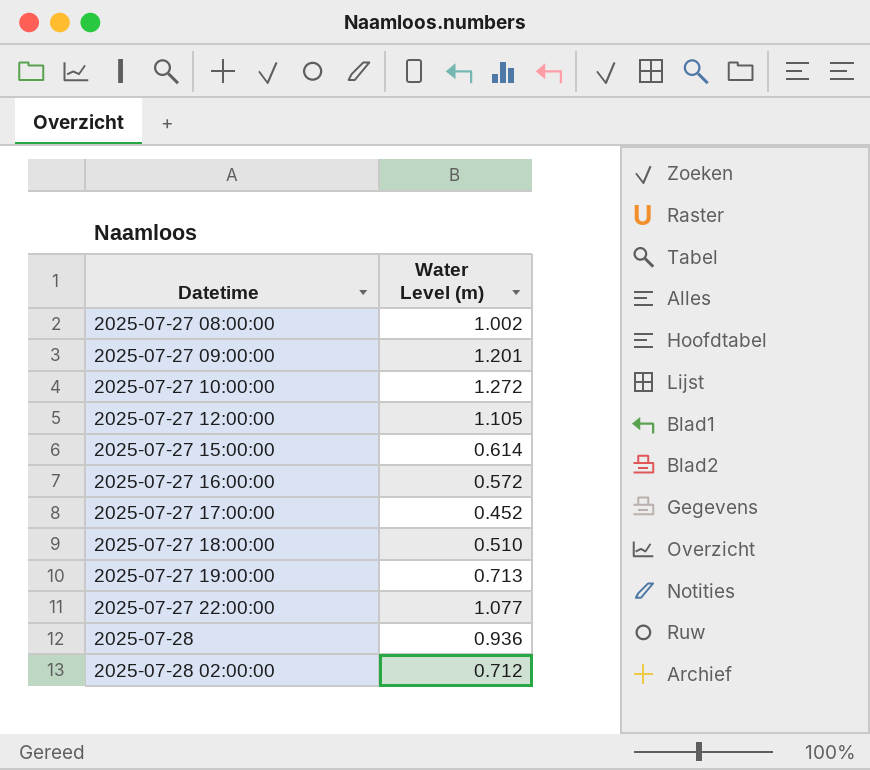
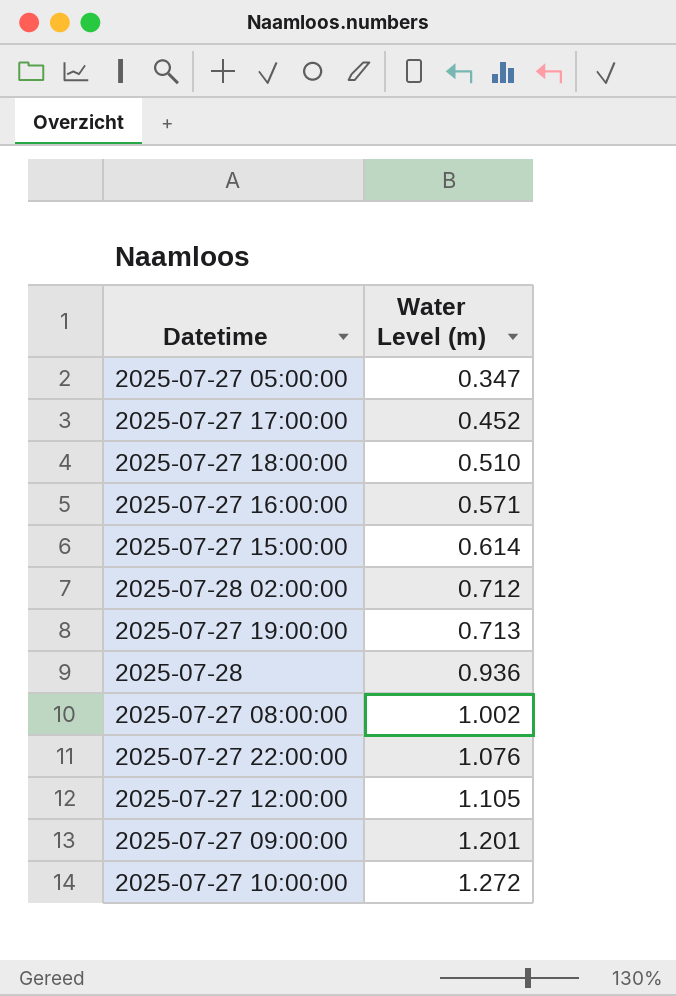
row order: Datetime ascending -> Water Level (m) ascending
row 2025-07-27 05:00:00: none -> 0.347
2025-07-27 16:00:00 | Water Level (m): 0.572 -> 0.571
2025-07-27 22:00:00 | Water Level (m): 1.077 -> 1.076

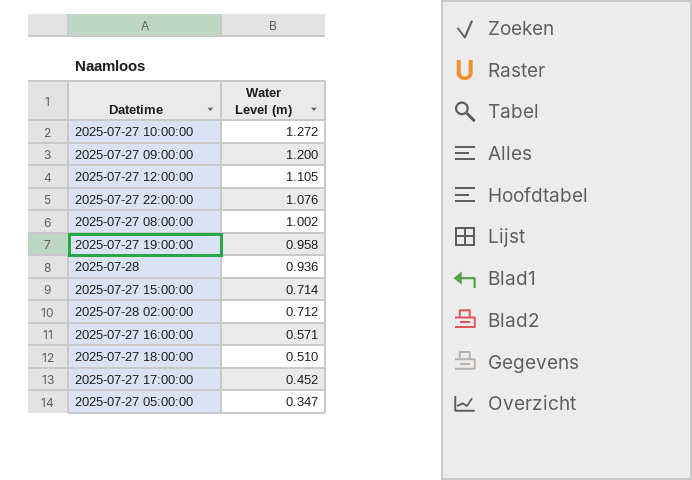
row order: Water Level (m) ascending -> Water Level (m) descending
2025-07-27 09:00:00 | Water Level (m): 1.201 -> 1.200
2025-07-27 19:00:00 | Water Level (m): 0.713 -> 0.958
2025-07-27 15:00:00 | Water Level (m): 0.614 -> 0.714

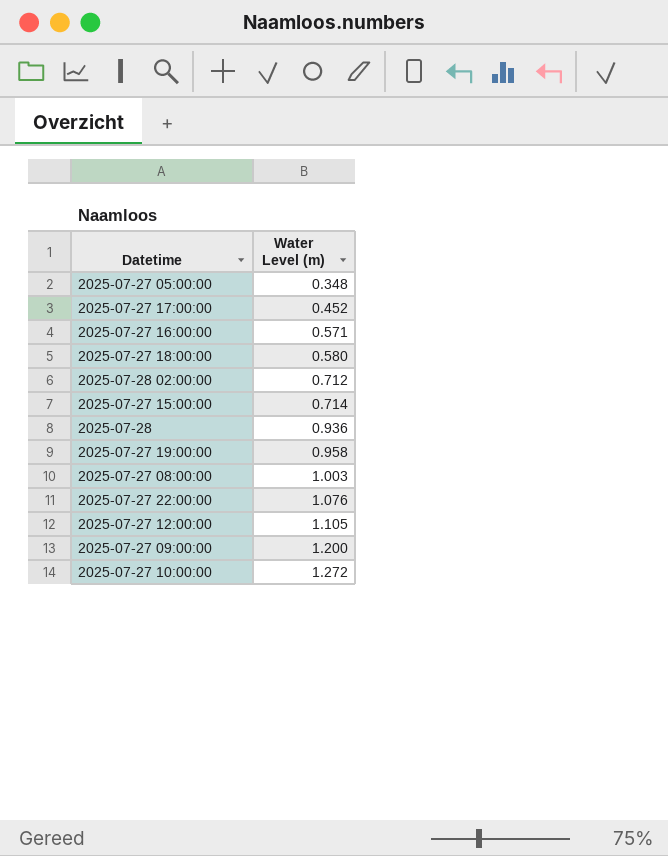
row order: Water Level (m) descending -> Water Level (m) ascending
2025-07-27 05:00:00 | Water Level (m): 0.347 -> 0.348
2025-07-27 18:00:00 | Water Level (m): 0.510 -> 0.580
2025-07-27 08:00:00 | Water Level (m): 1.002 -> 1.003

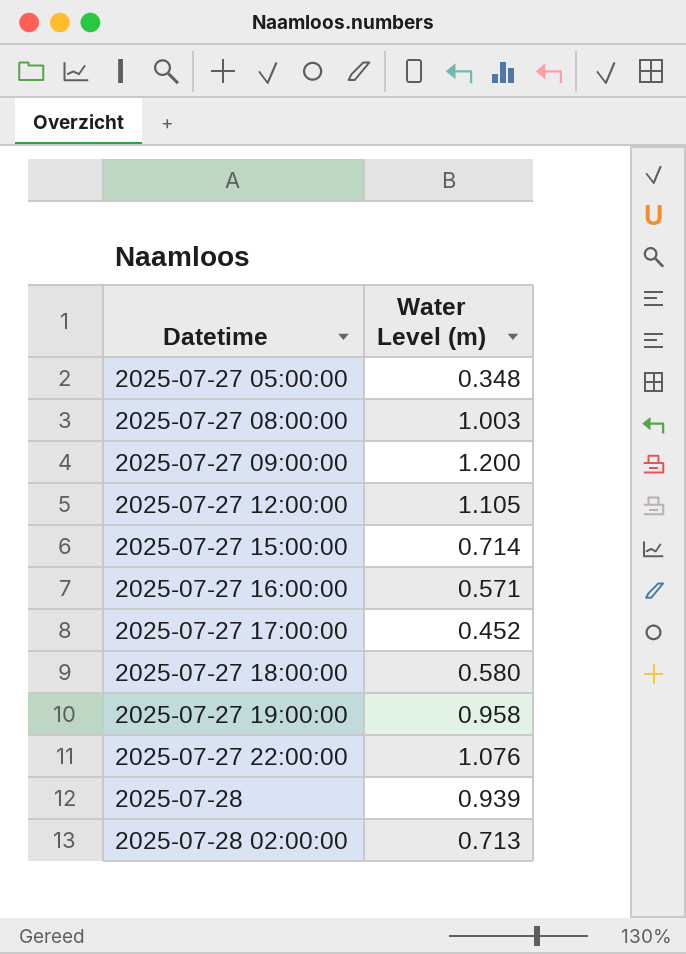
row order: Water Level (m) ascending -> Datetime ascending
row 2025-07-27 10:00:00: 1.272 -> none
2025-07-28 | Water Level (m): 0.936 -> 0.939
2025-07-28 02:00:00 | Water Level (m): 0.712 -> 0.713

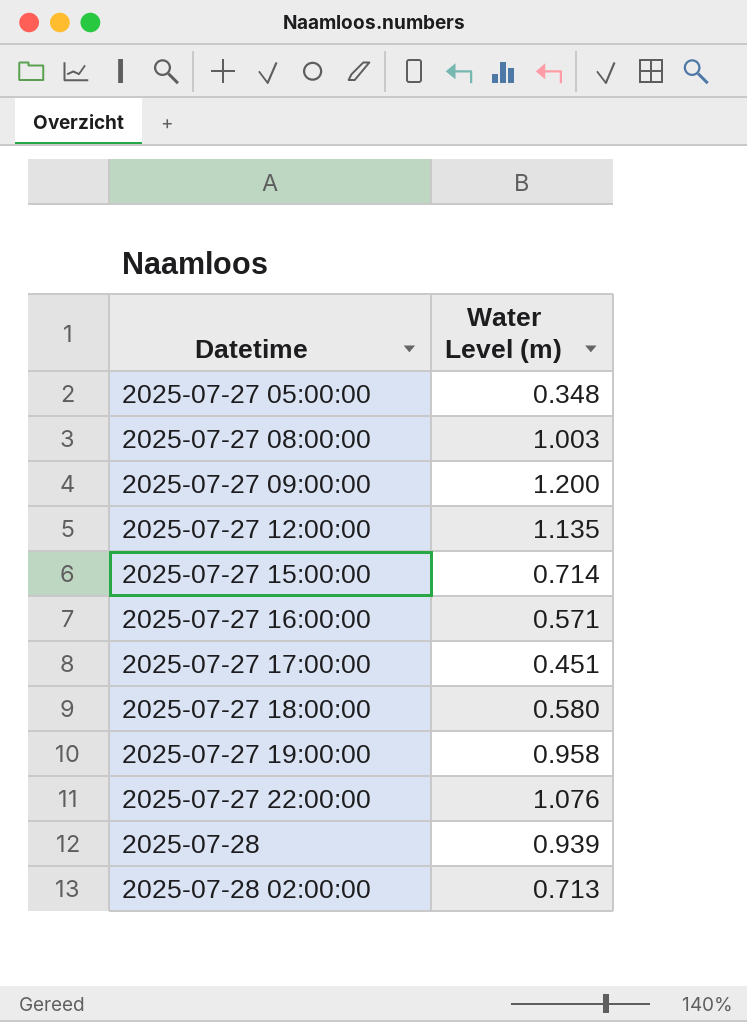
2025-07-27 12:00:00 | Water Level (m): 1.105 -> 1.135
2025-07-27 17:00:00 | Water Level (m): 0.452 -> 0.451

